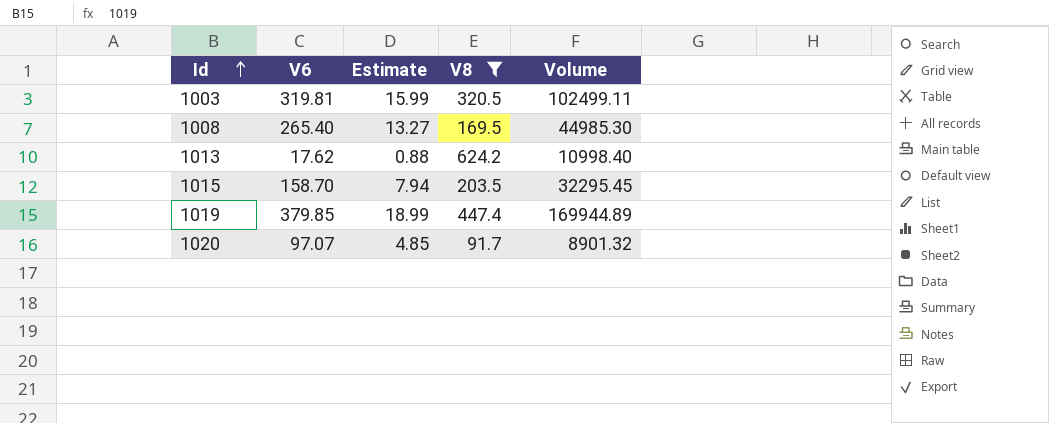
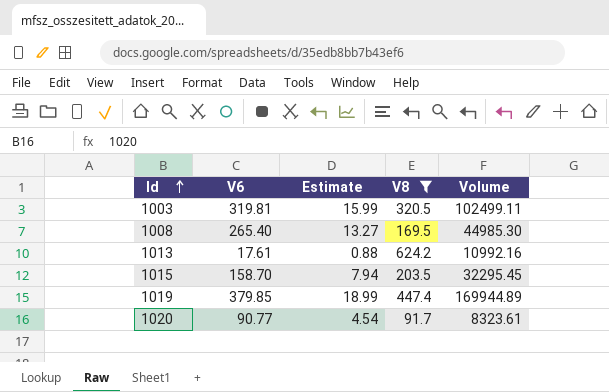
1013 | V6: 17.62 -> 17.61
1013 | Volume: 10998.40 -> 10992.16
1020 | V6: 97.07 -> 90.77
1020 | Estimate: 4.85 -> 4.54
1020 | Volume: 8901.32 -> 8323.61

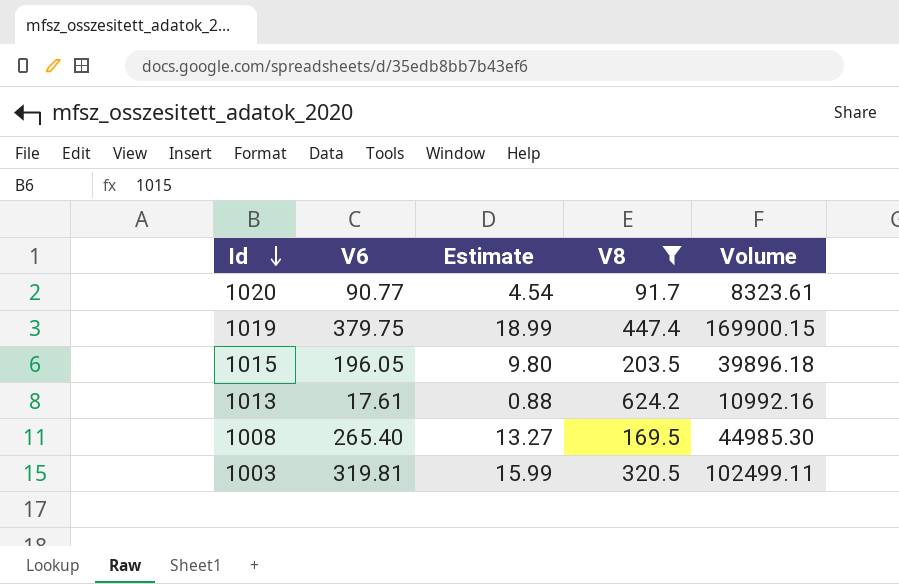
row order: Id ascending -> Id descending
1019 | V6: 379.85 -> 379.75
1019 | Volume: 169944.89 -> 169900.15
1015 | V6: 158.70 -> 196.05
1015 | Estimate: 7.94 -> 9.80
1015 | Volume: 32295.45 -> 39896.18

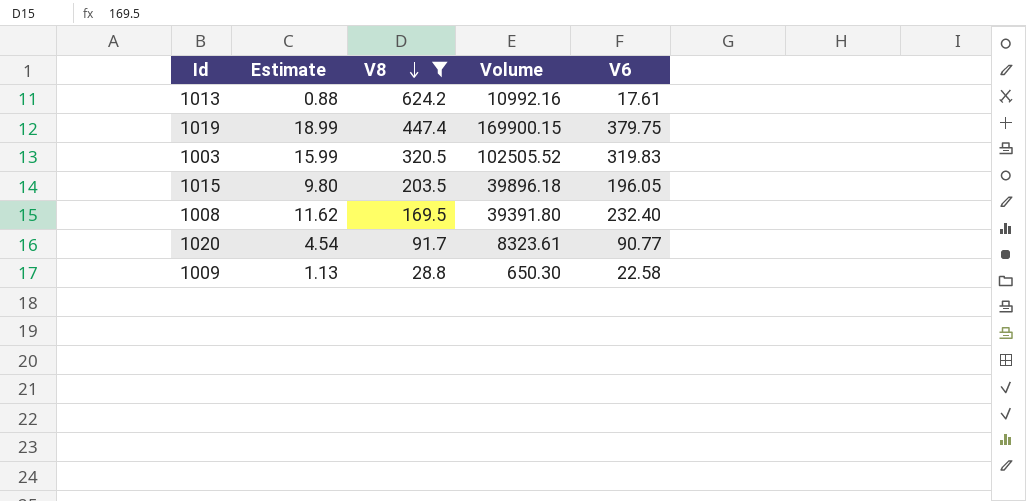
row order: Id descending -> V8 descending
column V6 | position: 2 -> 5
1003 | Volume: 102499.11 -> 102505.52
1003 | V6: 319.81 -> 319.83
1008 | Estimate: 13.27 -> 11.62
1008 | Volume: 44985.30 -> 39391.80
1008 | V6: 265.40 -> 232.40
row 1009: none -> 1.13 | 28.8 | 650.30 | 22.58

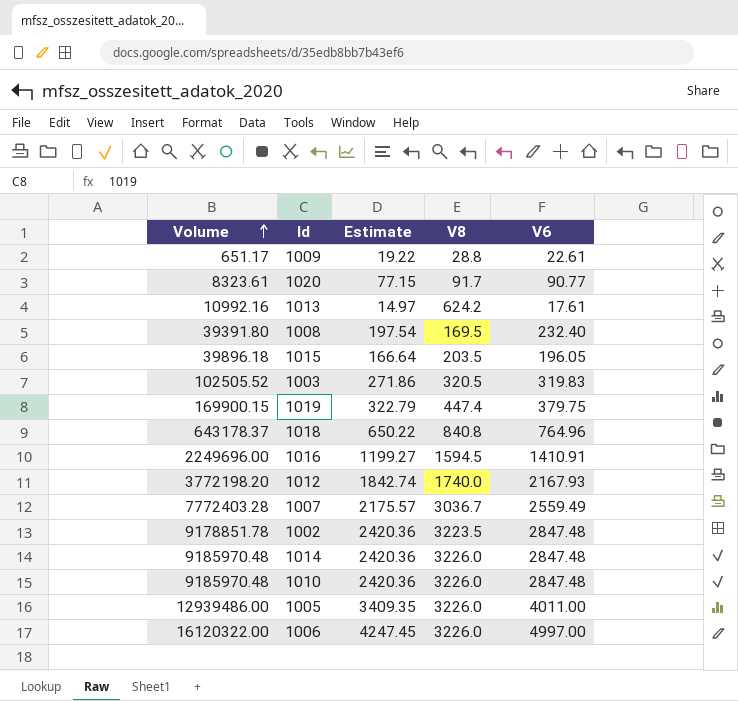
filter: V8 <= 624.2 -> none
row order: V8 descending -> Volume ascending
column Volume | position: 4 -> 1
column Estimate | formula: [V6] * 0.05 -> [V6] * 0.85
1009 | Volume: 650.30 -> 651.17
1009 | V6: 22.58 -> 22.61

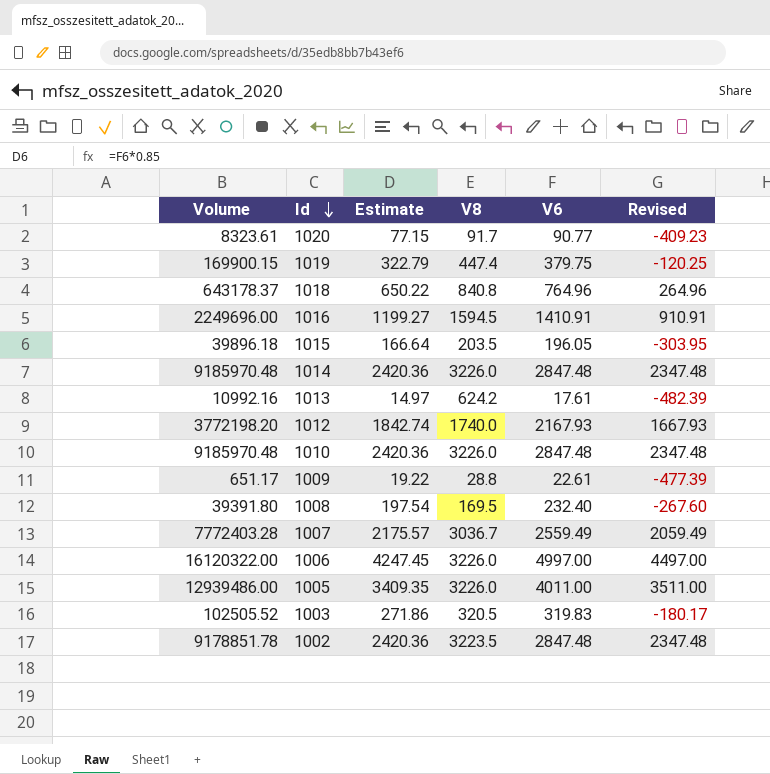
row order: Volume ascending -> Id descending
column Revised | formula: none -> [V6] - 500

